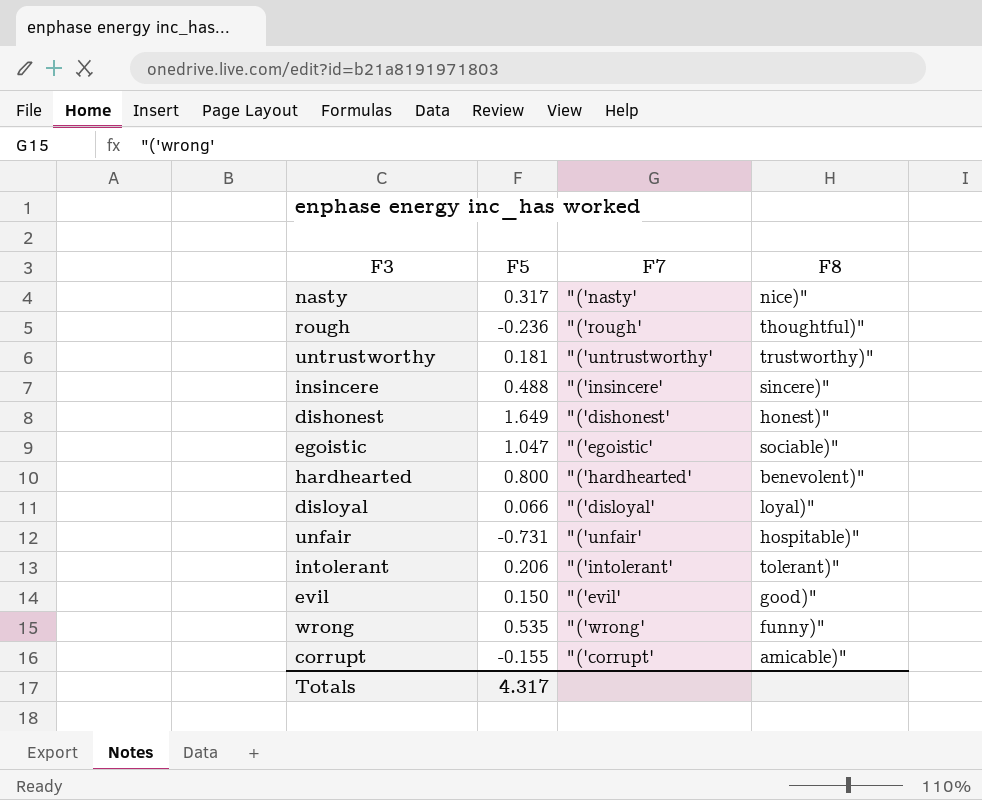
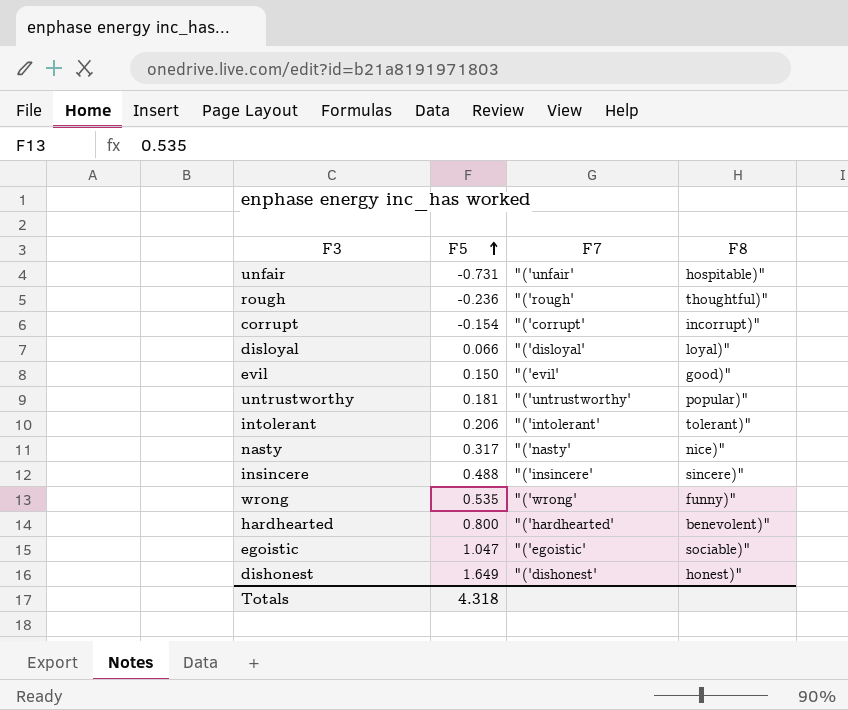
row order: none -> F5 ascending
corrupt | F5: -0.155 -> -0.154
corrupt | F8: amicable)" -> incorrupt)"
untrustworthy | F8: trustworthy)" -> popular)"
Totals | F5: 4.317 -> 4.318

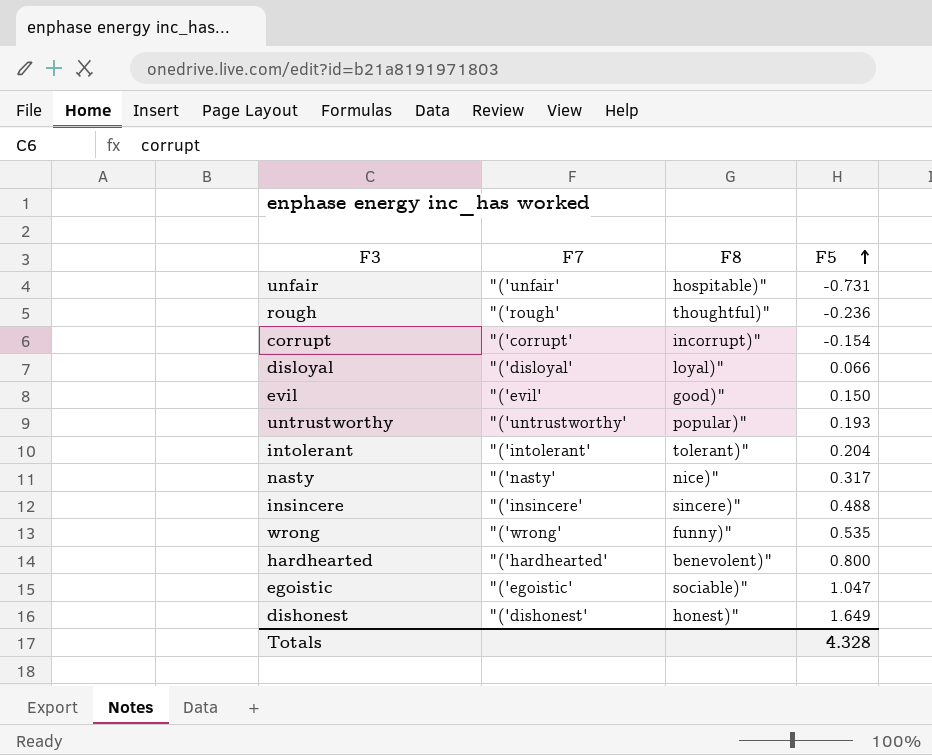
column F5 | position: 2 -> 4
untrustworthy | F5: 0.181 -> 0.193
intolerant | F5: 0.206 -> 0.204
Totals | F5: 4.318 -> 4.328

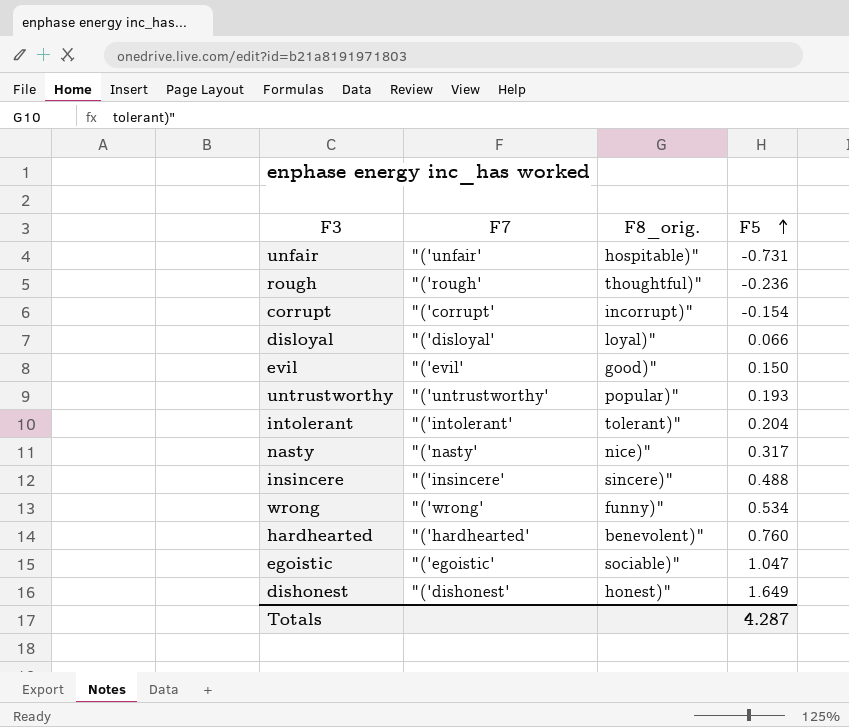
column name: F8 -> F8_orig.
wrong | F5: 0.535 -> 0.534
hardhearted | F5: 0.800 -> 0.760
Totals | F5: 4.328 -> 4.287

